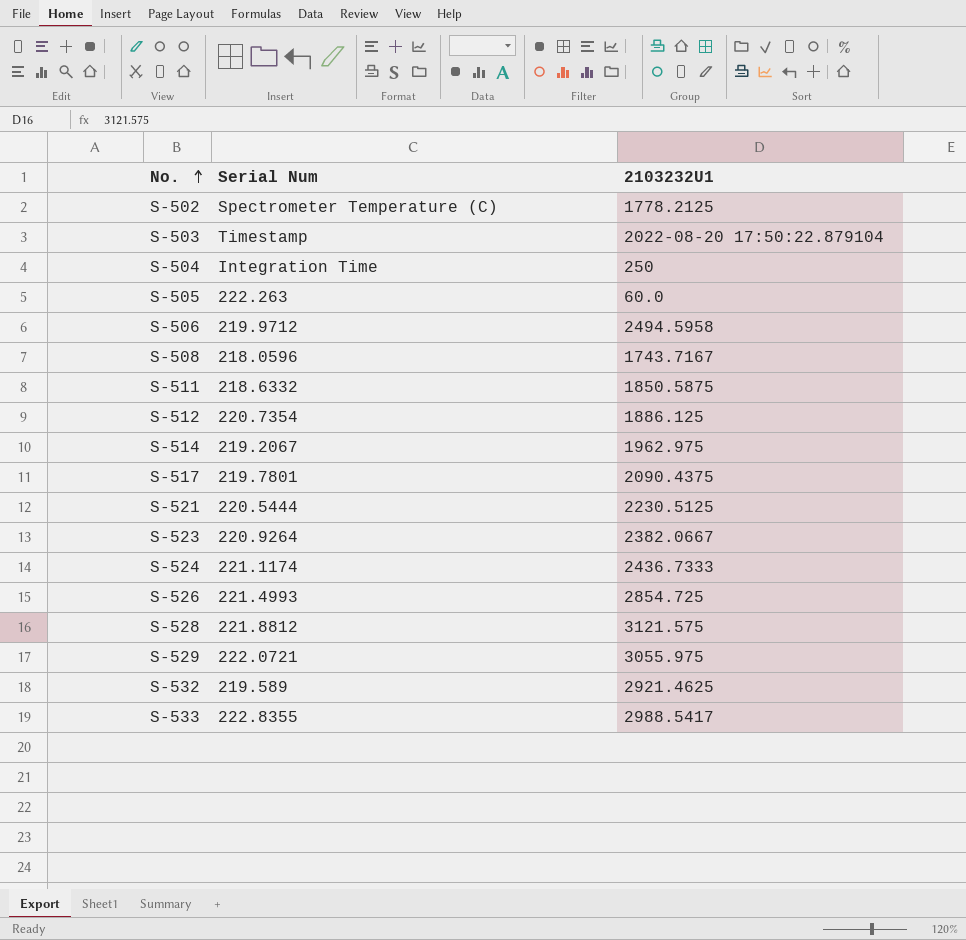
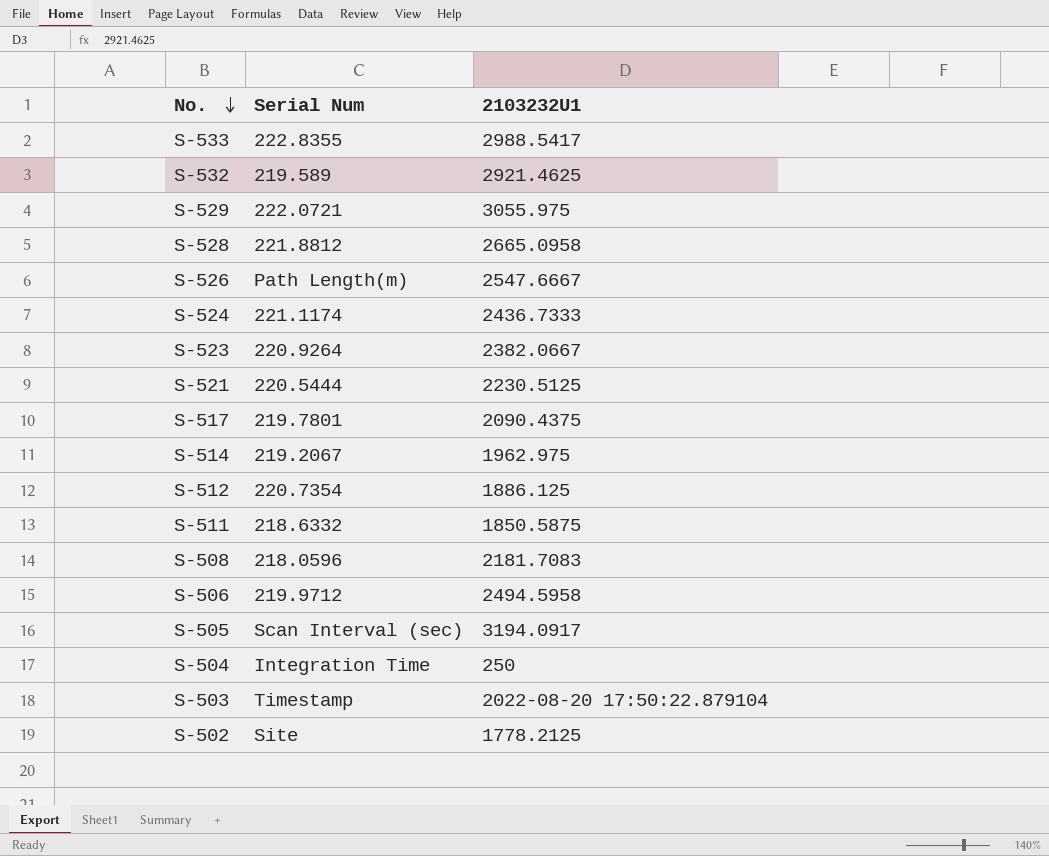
row order: No. ascending -> No. descending
S-528 | 2103232U1: 3121.575 -> 2665.0958
S-526 | Serial Num: 221.4993 -> Path Length(m)
S-526 | 2103232U1: 2854.725 -> 2547.6667
S-508 | 2103232U1: 1743.7167 -> 2181.7083
S-505 | Serial Num: 222.263 -> Scan Interval (sec)
S-505 | 2103232U1: 60.0 -> 3194.0917
S-502 | Serial Num: Spectrometer Temperature (C) -> Site

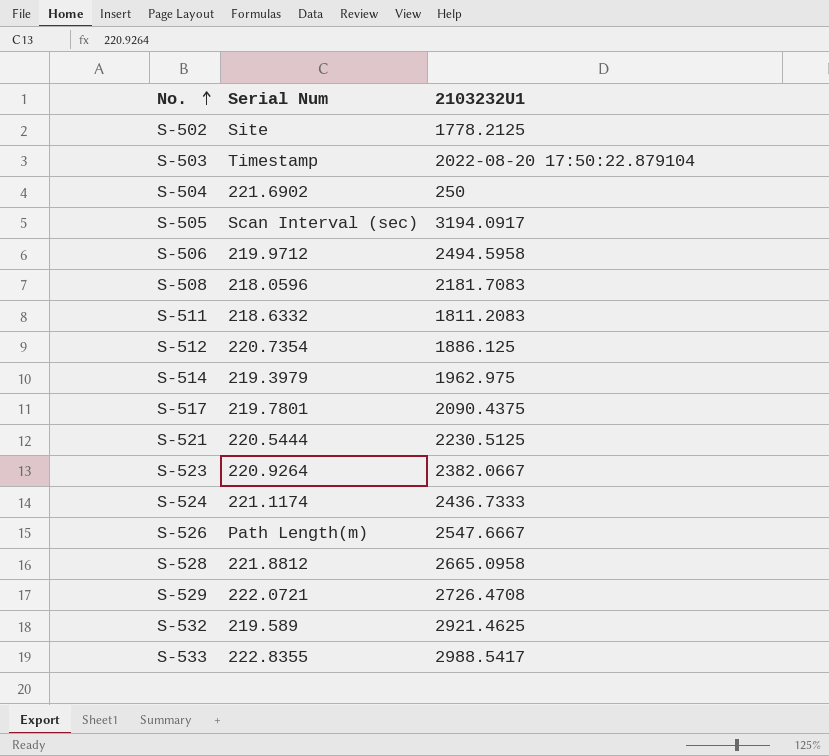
row order: No. descending -> No. ascending
S-504 | Serial Num: Integration Time -> 221.6902
S-511 | 2103232U1: 1850.5875 -> 1811.2083
S-514 | Serial Num: 219.2067 -> 219.3979
S-529 | 2103232U1: 3055.975 -> 2726.4708

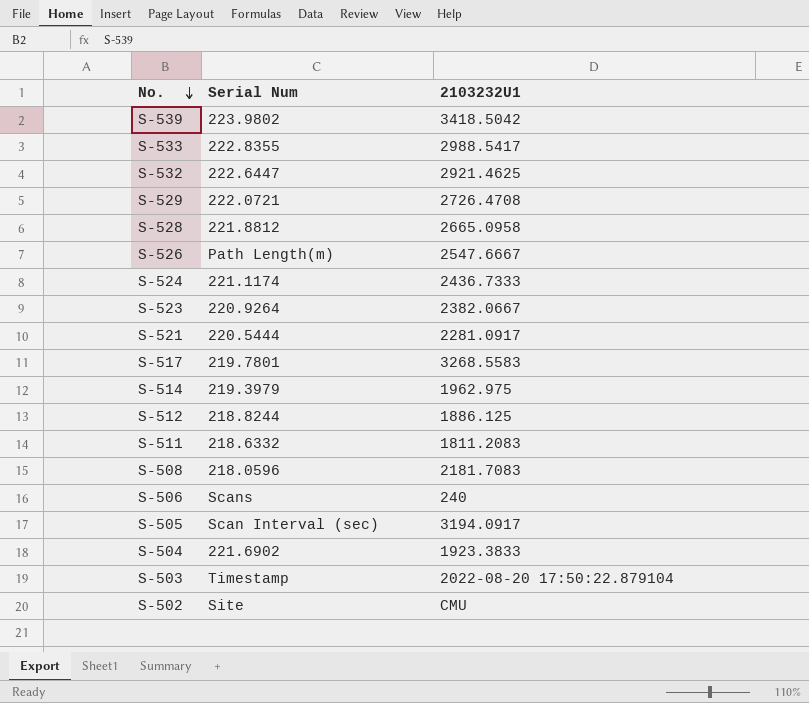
row order: No. ascending -> No. descending
row S-539: none -> 223.9802 | 3418.5042
S-532 | Serial Num: 219.589 -> 222.6447
S-521 | 2103232U1: 2230.5125 -> 2281.0917
S-517 | 2103232U1: 2090.4375 -> 3268.5583
S-512 | Serial Num: 220.7354 -> 218.8244
S-506 | Serial Num: 219.9712 -> Scans
S-506 | 2103232U1: 2494.5958 -> 240
S-504 | 2103232U1: 250 -> 1923.3833
S-502 | 2103232U1: 1778.2125 -> CMU

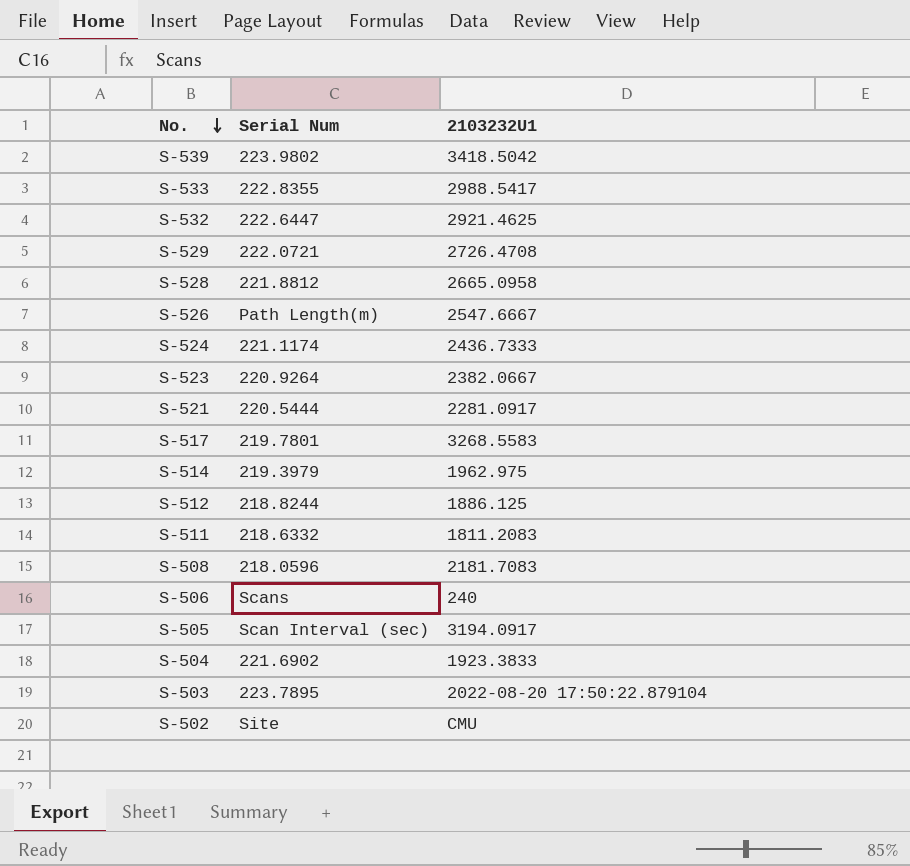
S-503 | Serial Num: Timestamp -> 223.7895

